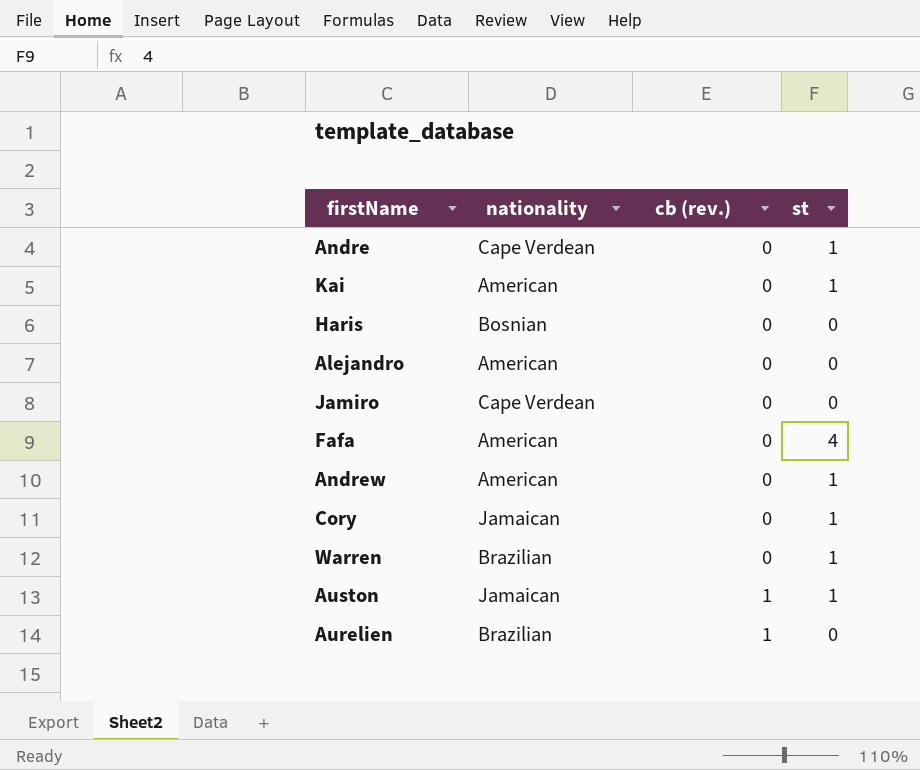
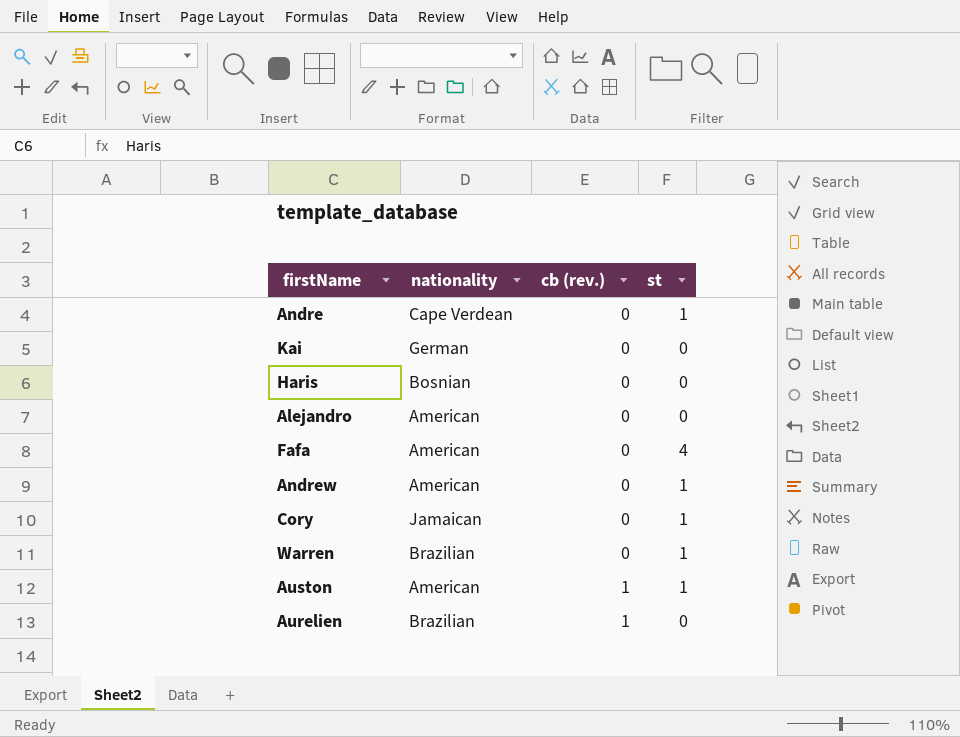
row Jamiro: Cape Verdean | 0 | 0 -> none
Kai | nationality: American -> German
Kai | st: 1 -> 0
Auston | nationality: Jamaican -> American

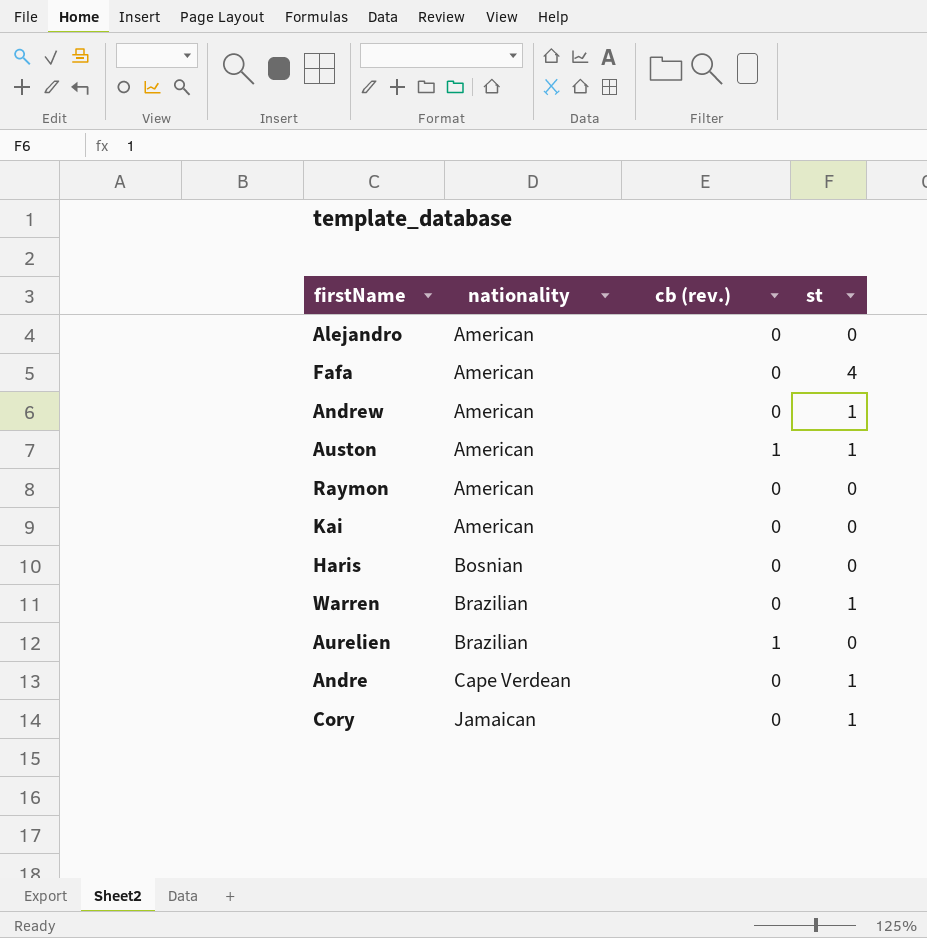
row order: cb (rev.) ascending -> nationality ascending
row Raymon: none -> American | 0 | 0
Kai | nationality: German -> American

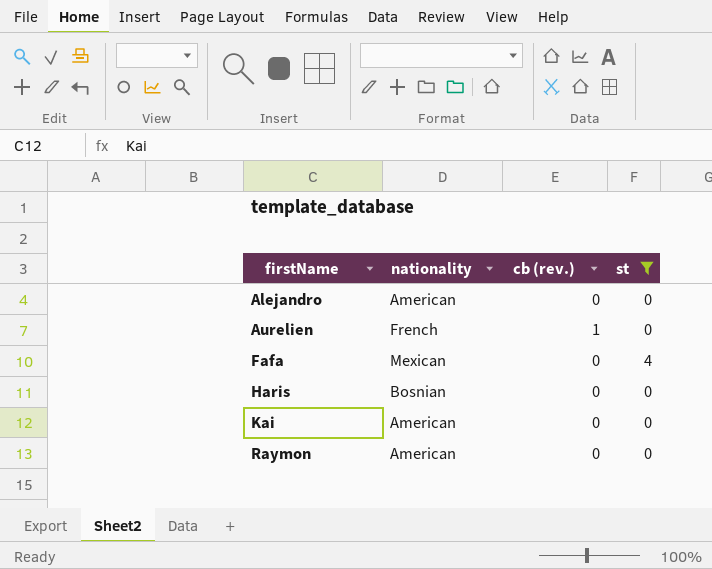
filter: none -> st != 1
row order: nationality ascending -> firstName ascending
Aurelien | nationality: Brazilian -> French
Fafa | nationality: American -> Mexican

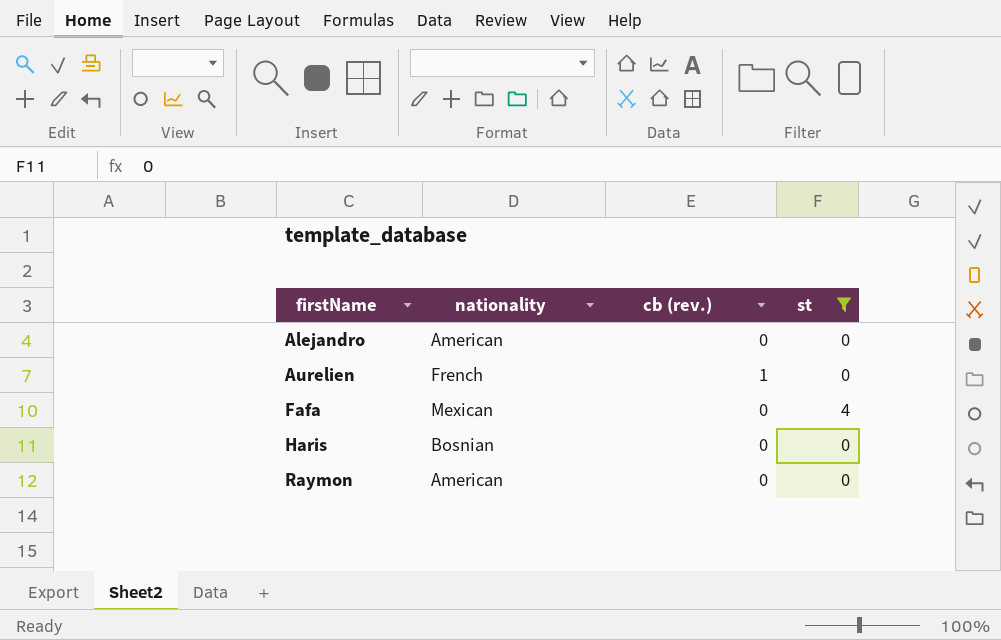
row Kai: American | 0 | 0 -> none

